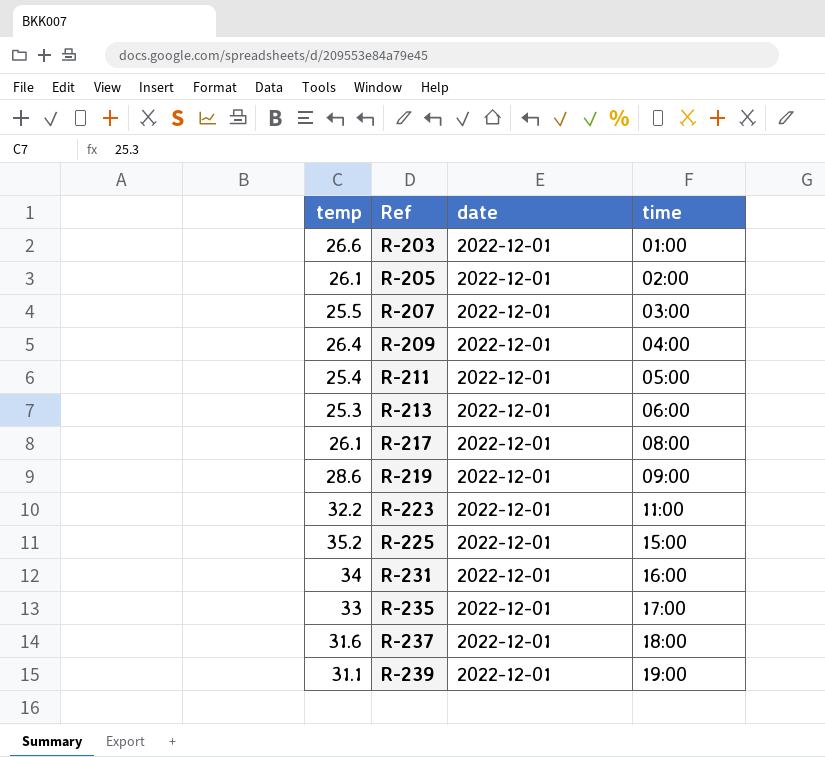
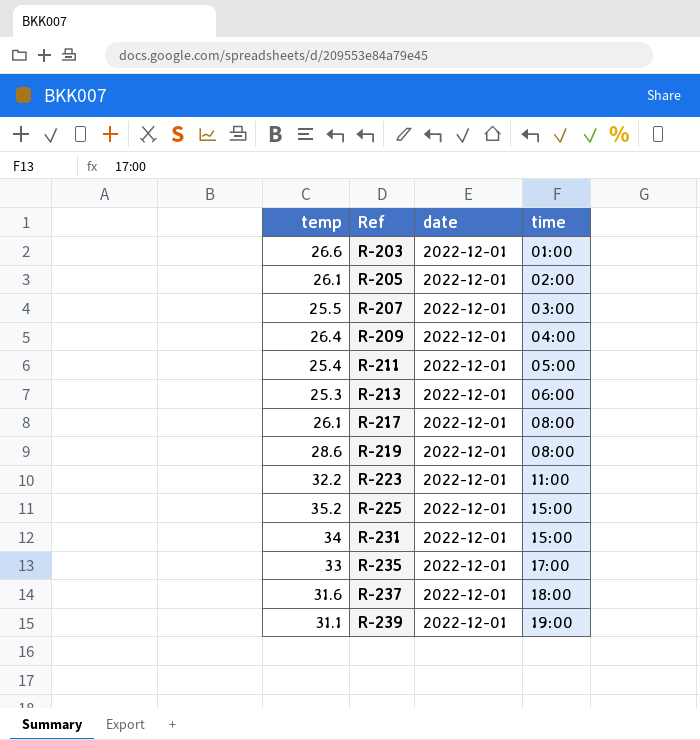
R-219 | time: 09:00 -> 08:00
R-231 | time: 16:00 -> 15:00

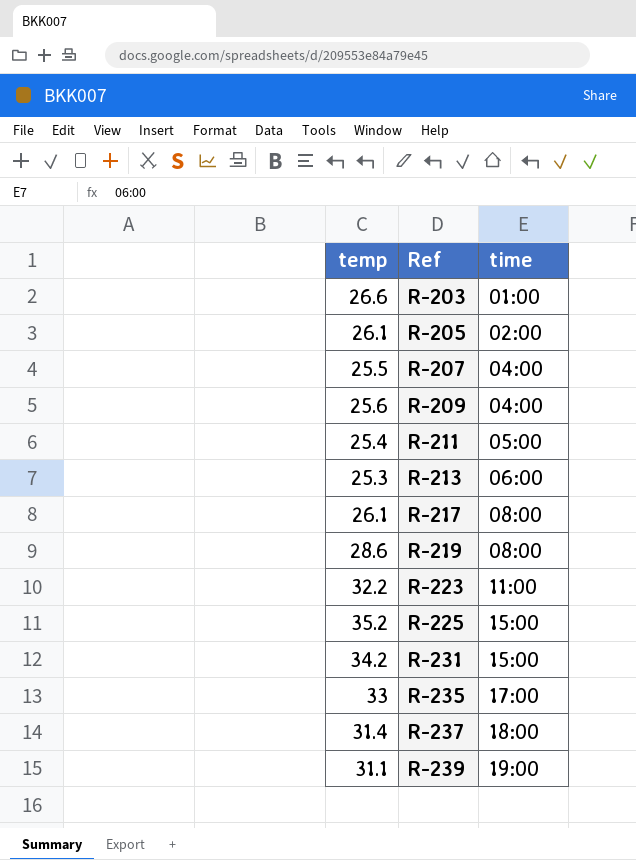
column date | position: 3 -> none
R-207 | time: 03:00 -> 04:00
R-209 | temp: 26.4 -> 25.6
R-231 | temp: 34 -> 34.2
R-237 | temp: 31.6 -> 31.4

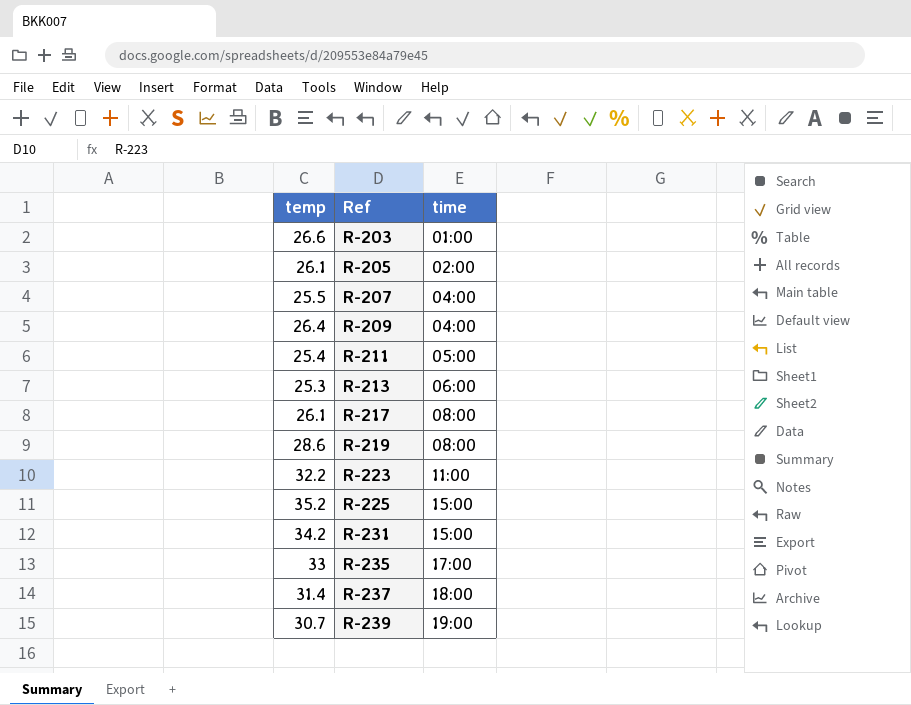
R-209 | temp: 25.6 -> 26.4
R-239 | temp: 31.1 -> 30.7

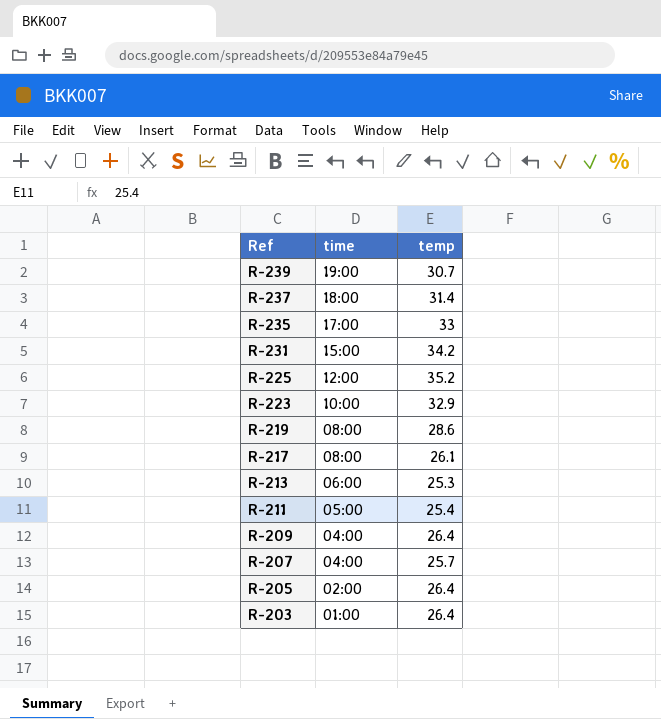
row order: Ref ascending -> Ref descending
column temp | position: 1 -> 3
R-225 | time: 15:00 -> 12:00
R-223 | time: 11:00 -> 10:00
R-223 | temp: 32.2 -> 32.9
R-207 | temp: 25.5 -> 25.7
R-205 | temp: 26.1 -> 26.4
R-203 | temp: 26.6 -> 26.4

